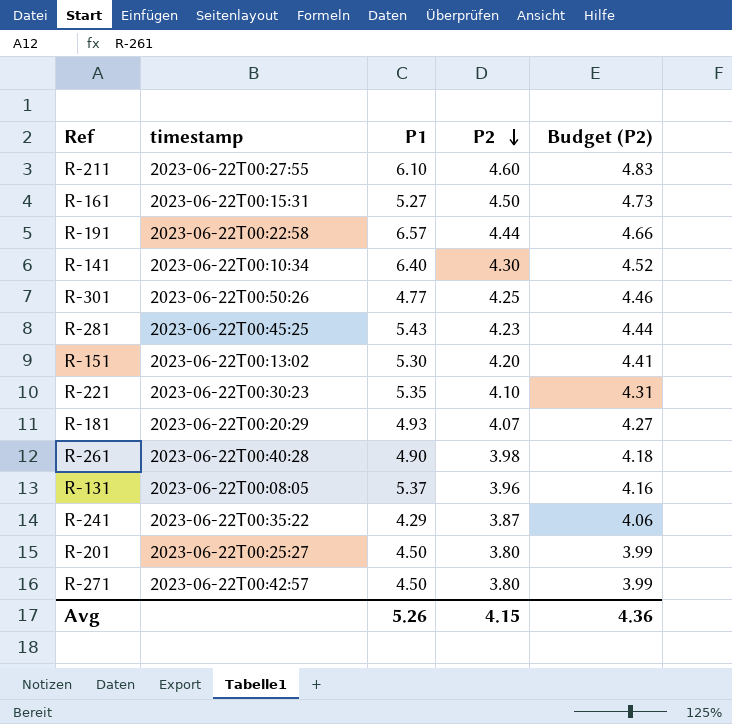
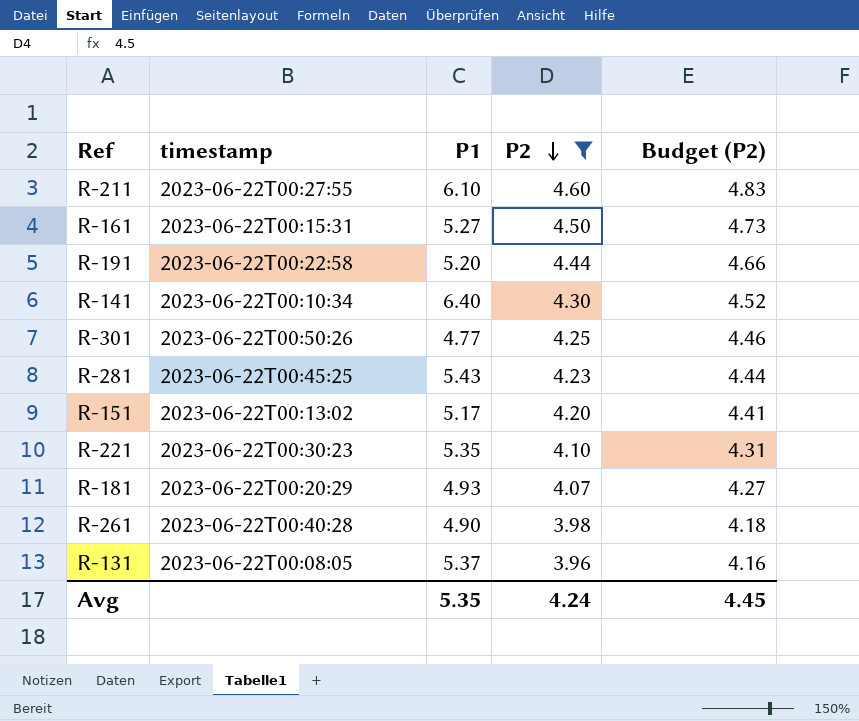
filter: none -> P2 >= 3.96
R-191 | P1: 6.57 -> 5.20
R-151 | P1: 5.30 -> 5.17
Avg | P1: 5.26 -> 5.35
Avg | P2: 4.15 -> 4.24
Avg | Budget (P2): 4.36 -> 4.45

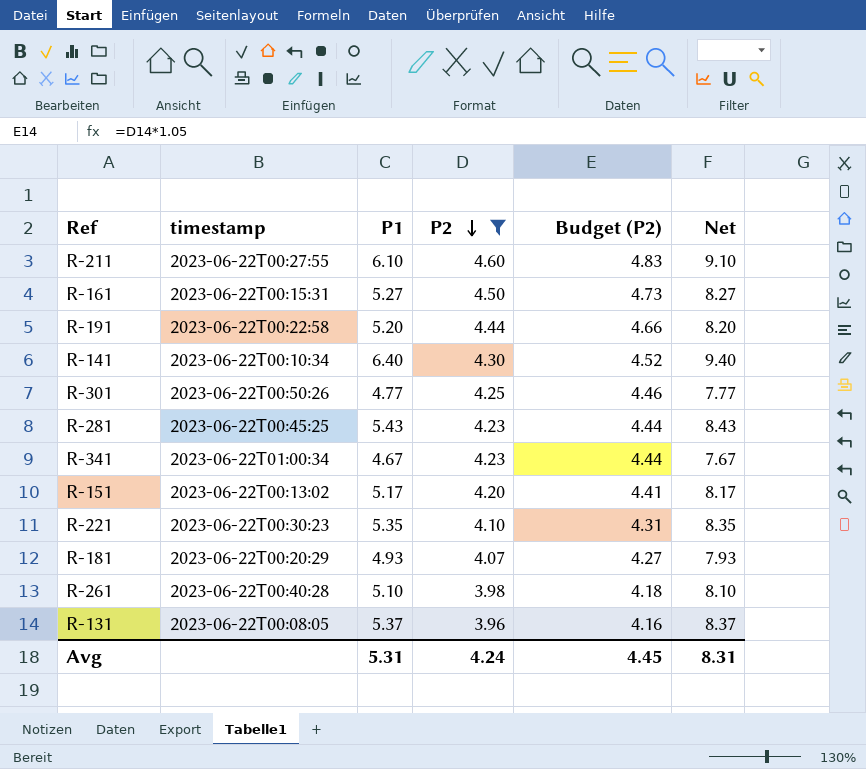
column Net | formula: none -> [P1] + 3
row R-341: none -> 2023-06-22T01:00:34 | 4.67 | 4.23 | 4.44 | 7.67
R-261 | P1: 4.90 -> 5.10
Avg | P1: 5.35 -> 5.31

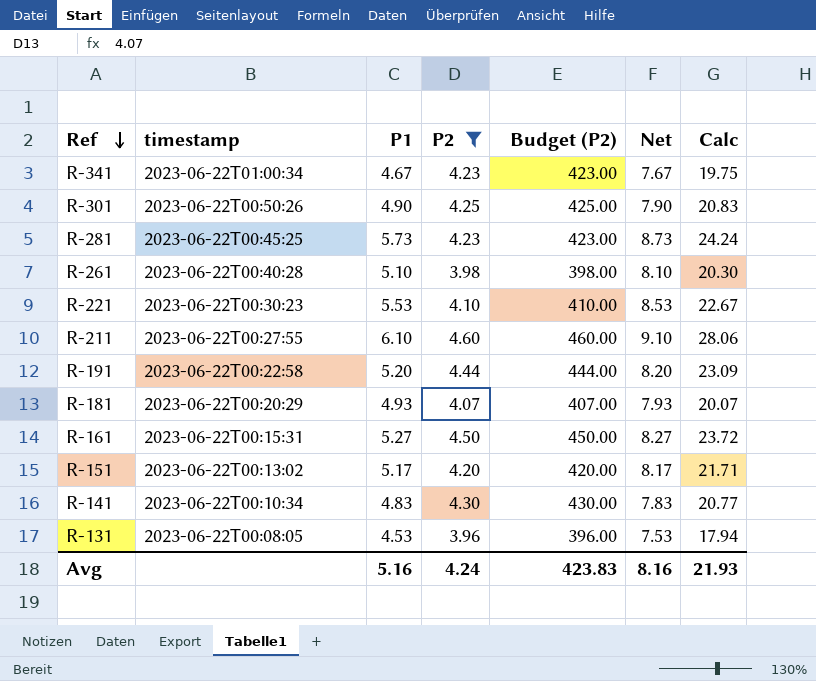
row order: P2 descending -> Ref descending
column Budget (P2) | formula: [P2] * 1.05 -> [P2] * 100
column Calc | formula: none -> [P1] * [P2]
R-301 | P1: 4.77 -> 4.90
R-301 | Net: 7.77 -> 7.90
R-281 | P1: 5.43 -> 5.73
R-281 | Net: 8.43 -> 8.73
R-221 | P1: 5.35 -> 5.53
R-221 | Net: 8.35 -> 8.53
R-141 | P1: 6.40 -> 4.83
R-141 | Net: 9.40 -> 7.83
R-131 | P1: 5.37 -> 4.53
R-131 | Net: 8.37 -> 7.53
Avg | P1: 5.31 -> 5.16
Avg | Budget (P2): 4.45 -> 423.83
Avg | Net: 8.31 -> 8.16

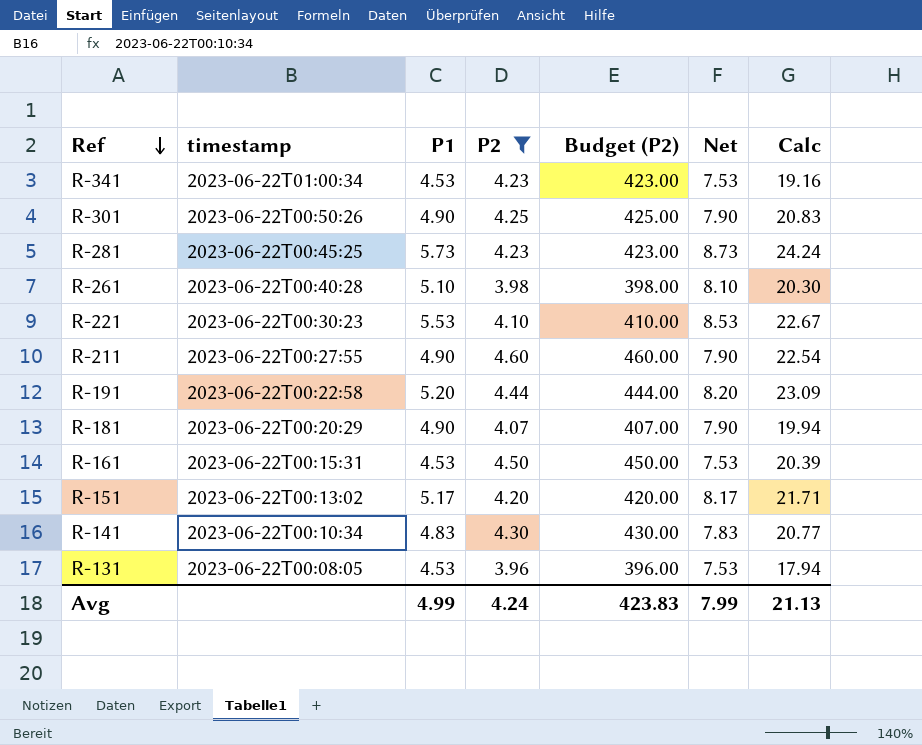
R-341 | P1: 4.67 -> 4.53
R-341 | Net: 7.67 -> 7.53
R-341 | Calc: 19.75 -> 19.16
R-211 | P1: 6.10 -> 4.90
R-211 | Net: 9.10 -> 7.90
R-211 | Calc: 28.06 -> 22.54
R-181 | P1: 4.93 -> 4.90
R-181 | Net: 7.93 -> 7.90
R-181 | Calc: 20.07 -> 19.94
R-161 | P1: 5.27 -> 4.53
R-161 | Net: 8.27 -> 7.53
R-161 | Calc: 23.72 -> 20.39
Avg | P1: 5.16 -> 4.99
Avg | Net: 8.16 -> 7.99
Avg | Calc: 21.93 -> 21.13

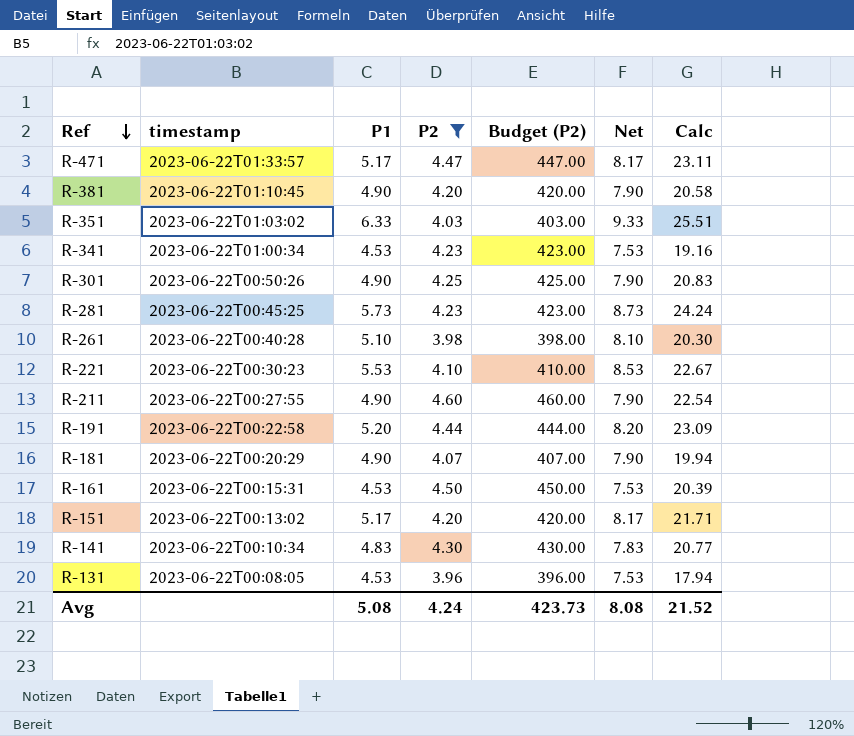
row R-471: none -> 2023-06-22T01:33:57 | 5.17 | 4.47 | 447.00 | 8.17 | 23.11
row R-381: none -> 2023-06-22T01:10:45 | 4.90 | 4.20 | 420.00 | 7.90 | 20.58
row R-351: none -> 2023-06-22T01:03:02 | 6.33 | 4.03 | 403.00 | 9.33 | 25.51
Avg | P1: 4.99 -> 5.08
Avg | Budget (P2): 423.83 -> 423.73
Avg | Net: 7.99 -> 8.08
Avg | Calc: 21.13 -> 21.52

